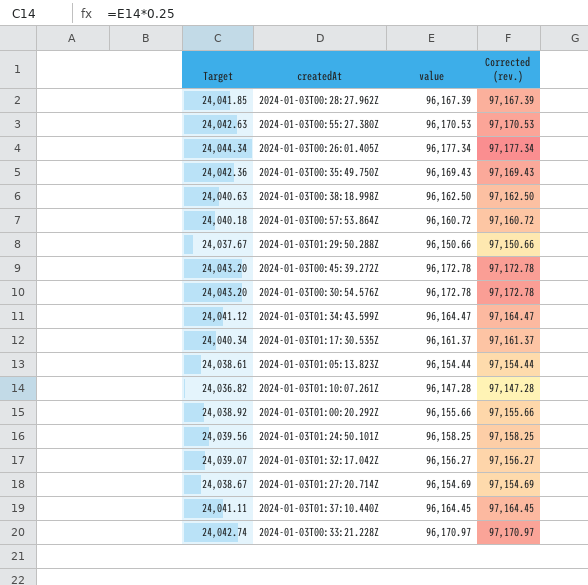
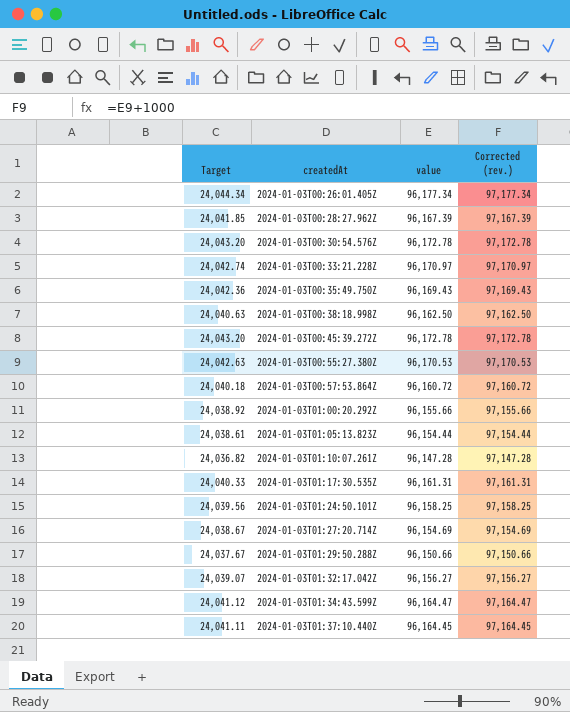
row order: none -> createdAt ascending
2024-01-03T01:17:30.535Z | Target: 24,040.34 -> 24,040.33
2024-01-03T01:17:30.535Z | value: 96,161.37 -> 96,161.31
2024-01-03T01:17:30.535Z | Corrected (rev.): 97,161.37 -> 97,161.31

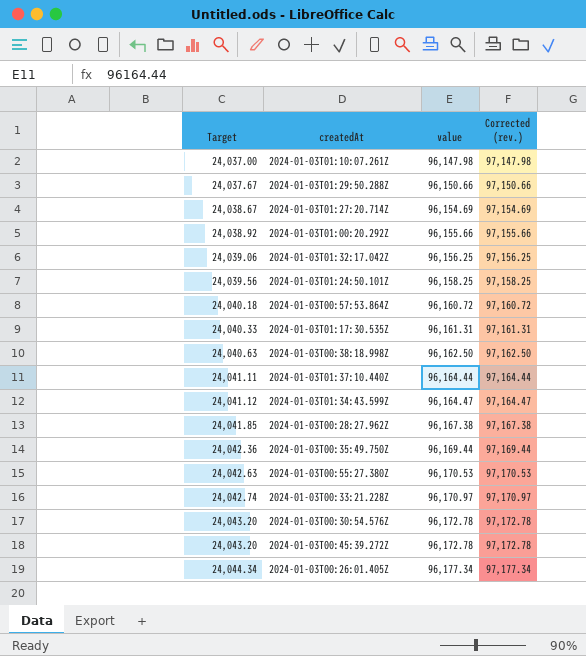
row order: createdAt ascending -> Target ascending
row 2024-01-03T01:05:13.823Z: 24,038.61 | 96,154.44 | 97,154.44 -> none
2024-01-03T01:10:07.261Z | Target: 24,036.82 -> 24,037.00
2024-01-03T01:10:07.261Z | value: 96,147.28 -> 96,147.98
2024-01-03T01:10:07.261Z | Corrected (rev.): 97,147.28 -> 97,147.98
2024-01-03T01:32:17.042Z | Target: 24,039.07 -> 24,039.06
2024-01-03T01:32:17.042Z | value: 96,156.27 -> 96,156.25
2024-01-03T01:32:17.042Z | Corrected (rev.): 97,156.27 -> 97,156.25
2024-01-03T01:37:10.440Z | value: 96,164.45 -> 96,164.44
2024-01-03T01:37:10.440Z | Corrected (rev.): 97,164.45 -> 97,164.44
2024-01-03T00:28:27.962Z | value: 96,167.39 -> 96,167.38
2024-01-03T00:28:27.962Z | Corrected (rev.): 97,167.39 -> 97,167.38
2024-01-03T00:35:49.750Z | value: 96,169.43 -> 96,169.44
2024-01-03T00:35:49.750Z | Corrected (rev.): 97,169.43 -> 97,169.44

